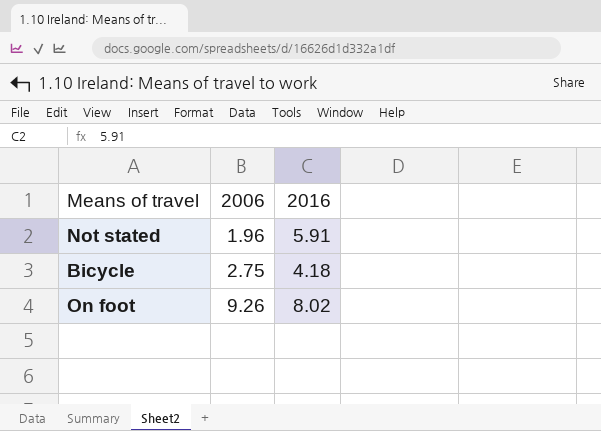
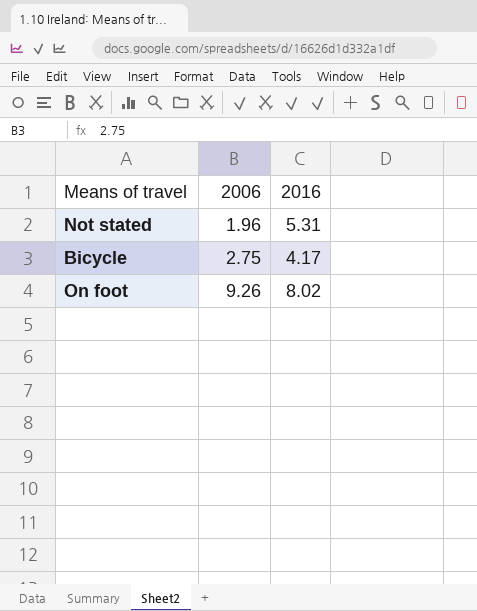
Not stated | 2016: 5.91 -> 5.31
Bicycle | 2016: 4.18 -> 4.17

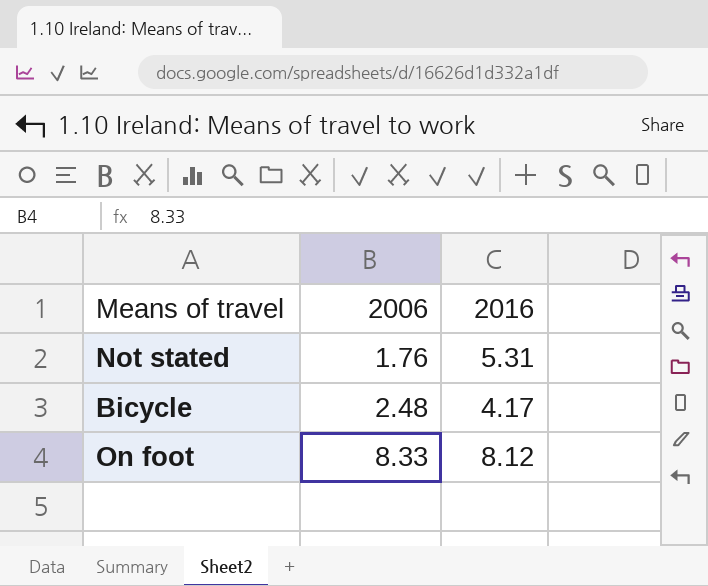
Not stated | 2006: 1.96 -> 1.76
Bicycle | 2006: 2.75 -> 2.48
On foot | 2006: 9.26 -> 8.33
On foot | 2016: 8.02 -> 8.12

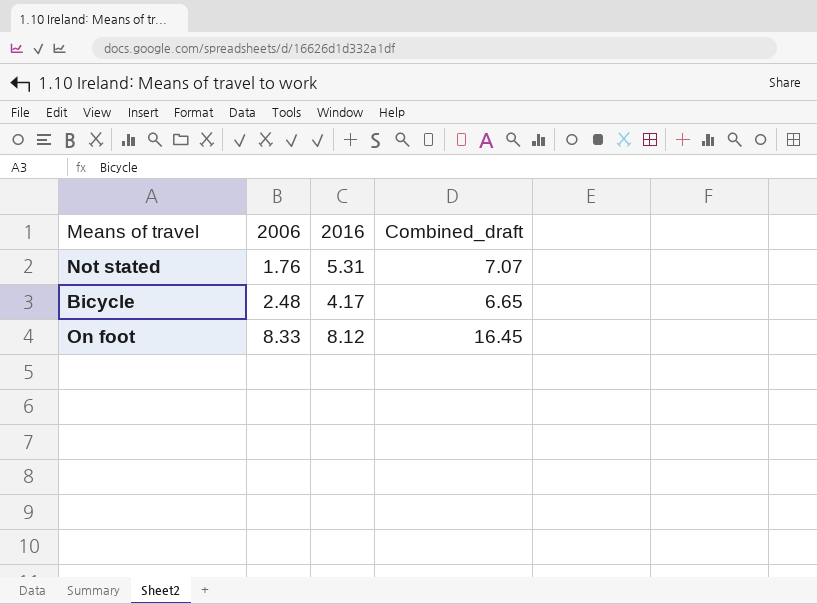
column Combined_draft | formula: none -> [2006] + [2016]

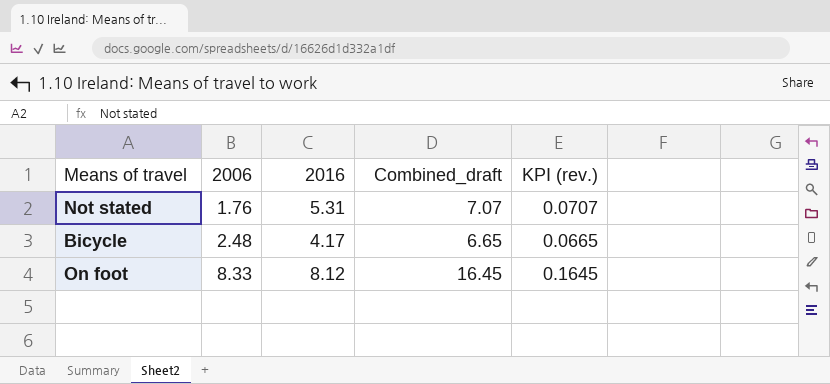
column KPI (rev.) | formula: none -> [Combined_draft] * 0.01

